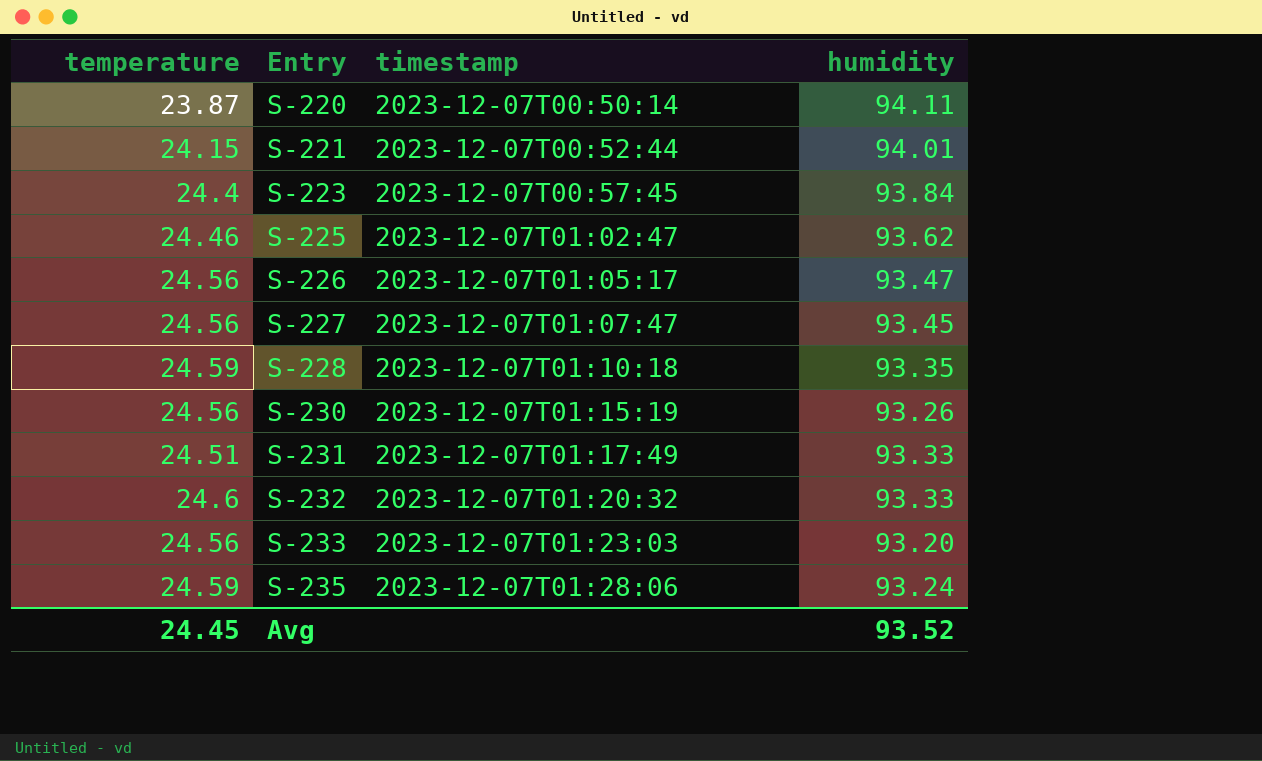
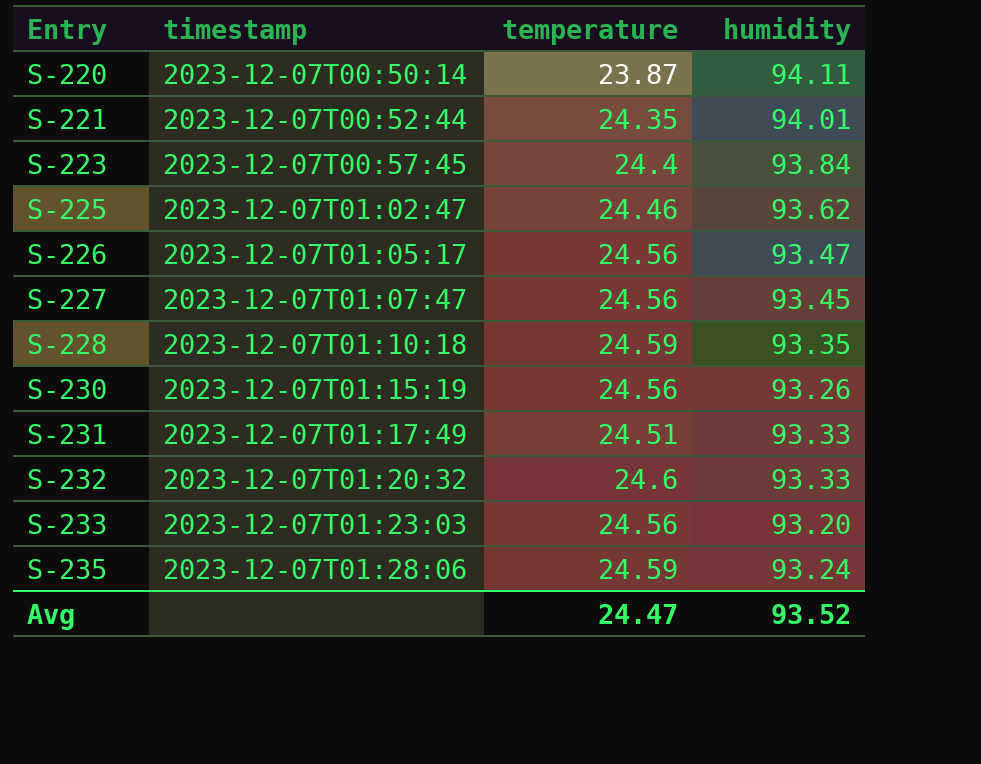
column temperature | position: 1 -> 3
S-221 | temperature: 24.15 -> 24.35
Avg | temperature: 24.45 -> 24.47

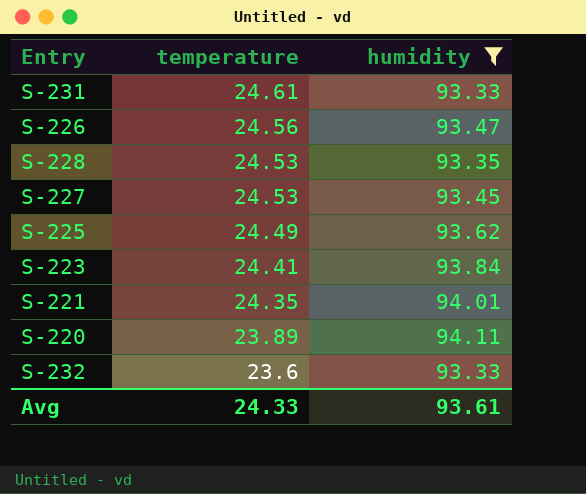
filter: none -> humidity >= 93.33
row order: Entry ascending -> temperature descending
column timestamp | position: 2 -> none
S-231 | temperature: 24.51 -> 24.61
S-228 | temperature: 24.59 -> 24.53
S-227 | temperature: 24.56 -> 24.53
S-225 | temperature: 24.46 -> 24.49
S-223 | temperature: 24.4 -> 24.41
S-220 | temperature: 23.87 -> 23.89
S-232 | temperature: 24.6 -> 23.6
Avg | temperature: 24.47 -> 24.33
Avg | humidity: 93.52 -> 93.61

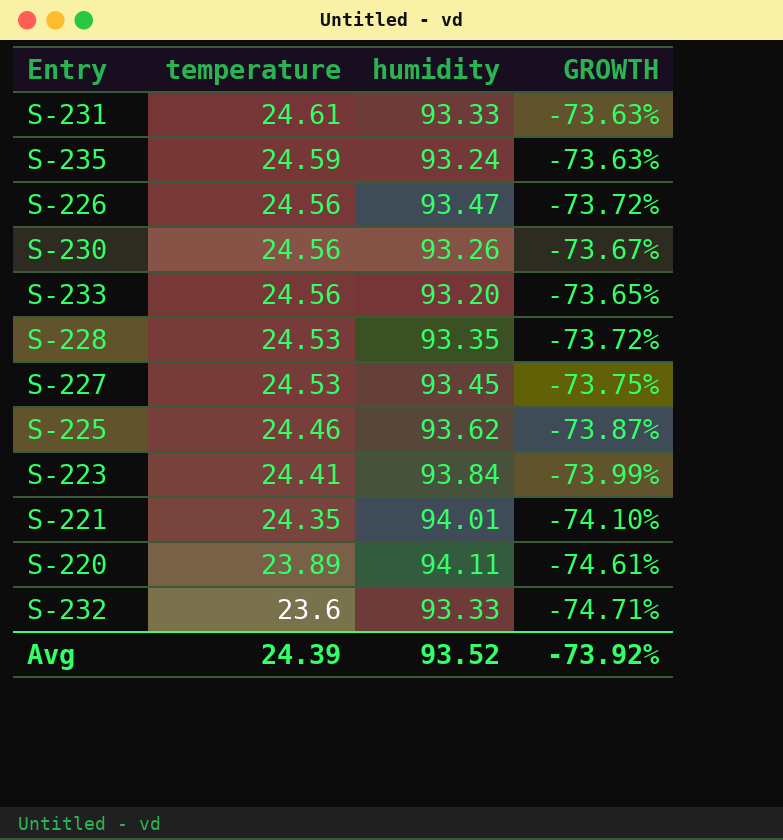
filter: humidity >= 93.33 -> none
column GROWTH | formula: none -> ([temperature] - [humidity]) / [humidity]
S-225 | temperature: 24.49 -> 24.46
Avg | temperature: 24.33 -> 24.39
Avg | humidity: 93.61 -> 93.52

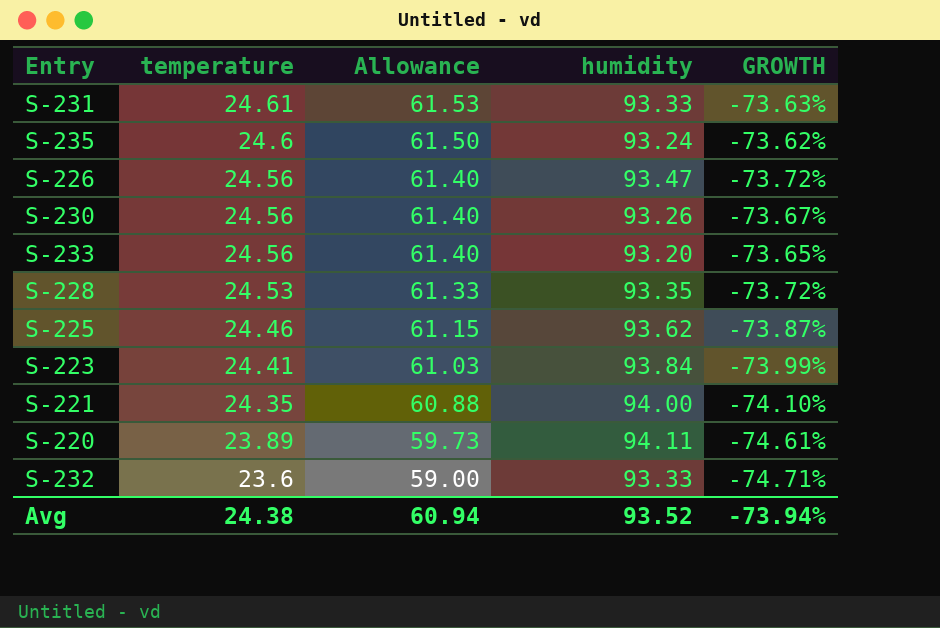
column Allowance | formula: none -> [temperature] * 2.5
row S-227: 24.53 | 93.45 | -73.75% -> none
S-235 | temperature: 24.59 -> 24.6
S-235 | GROWTH: -73.63% -> -73.62%
S-221 | humidity: 94.01 -> 94.00
Avg | temperature: 24.39 -> 24.38
Avg | GROWTH: -73.92% -> -73.94%

